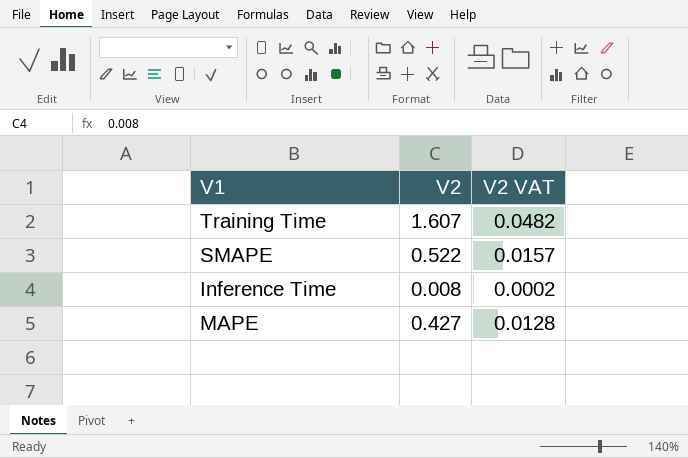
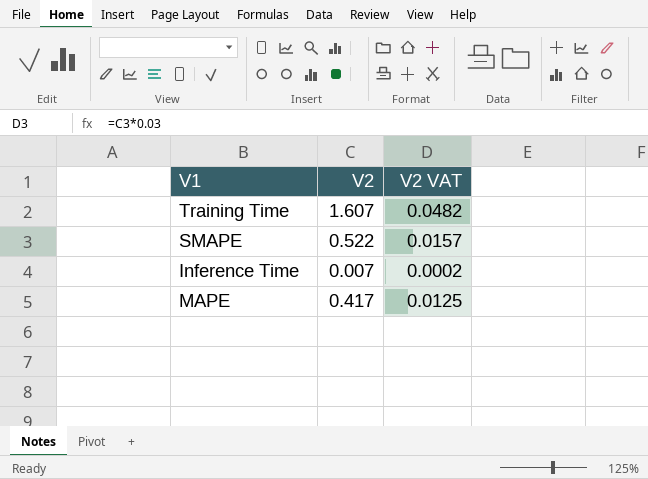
Inference Time | V2: 0.008 -> 0.007
MAPE | V2: 0.427 -> 0.417
MAPE | V2 VAT: 0.0128 -> 0.0125

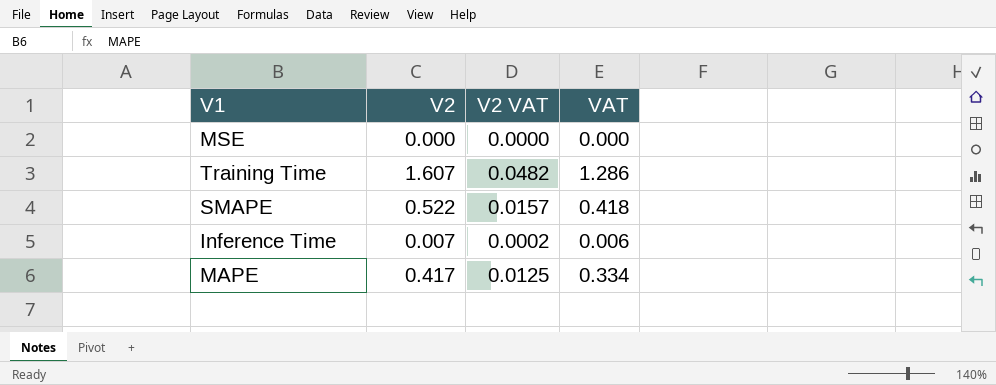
column VAT | formula: none -> [V2] * 0.8
row MSE: none -> 0.000 | 0.0000 | 0.000

